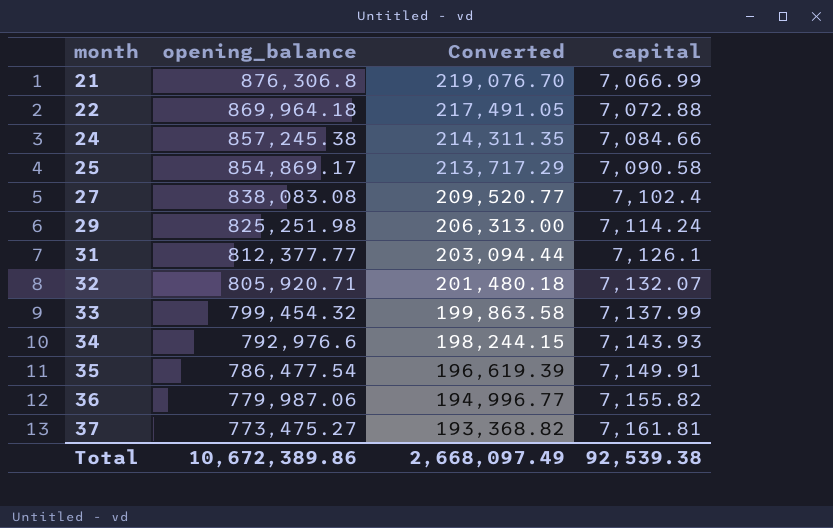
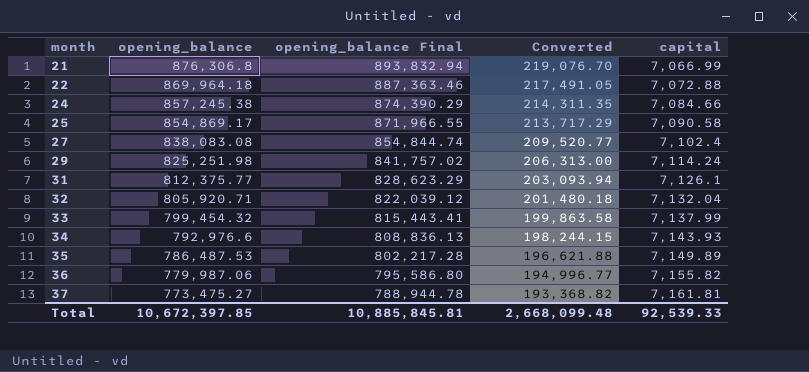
column opening_balance Final | formula: none -> [opening_balance] * 1.02
31 | opening_balance: 812,377.77 -> 812,375.77
31 | Converted: 203,094.44 -> 203,093.94
32 | capital: 7,132.07 -> 7,132.04
35 | opening_balance: 786,477.54 -> 786,487.53
35 | Converted: 196,619.39 -> 196,621.88
35 | capital: 7,149.91 -> 7,149.89
Total | opening_balance: 10,672,389.86 -> 10,672,397.85
Total | Converted: 2,668,097.49 -> 2,668,099.48
Total | capital: 92,539.38 -> 92,539.33

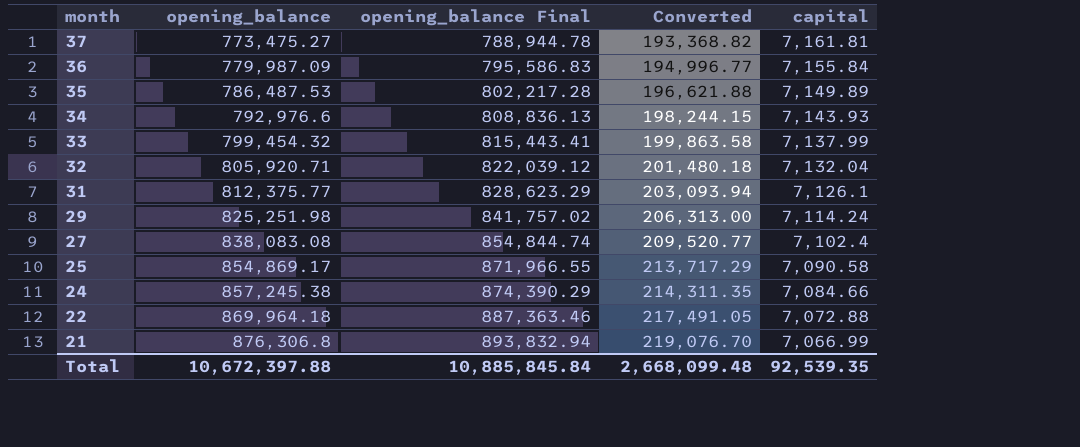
row order: month ascending -> month descending
36 | opening_balance: 779,987.06 -> 779,987.09
36 | opening_balance Final: 795,586.80 -> 795,586.83
36 | capital: 7,155.82 -> 7,155.84
Total | opening_balance: 10,672,397.85 -> 10,672,397.88
Total | opening_balance Final: 10,885,845.81 -> 10,885,845.84
Total | capital: 92,539.33 -> 92,539.35

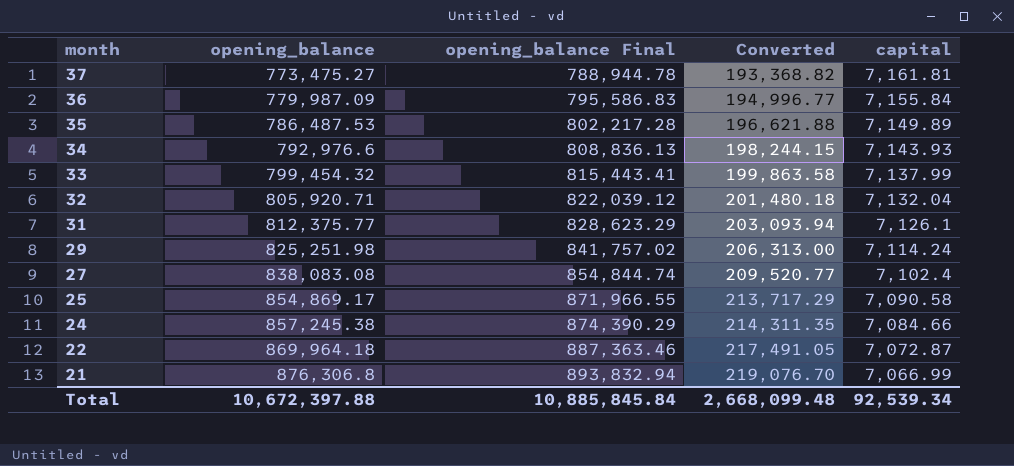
22 | capital: 7,072.88 -> 7,072.87
Total | capital: 92,539.35 -> 92,539.34

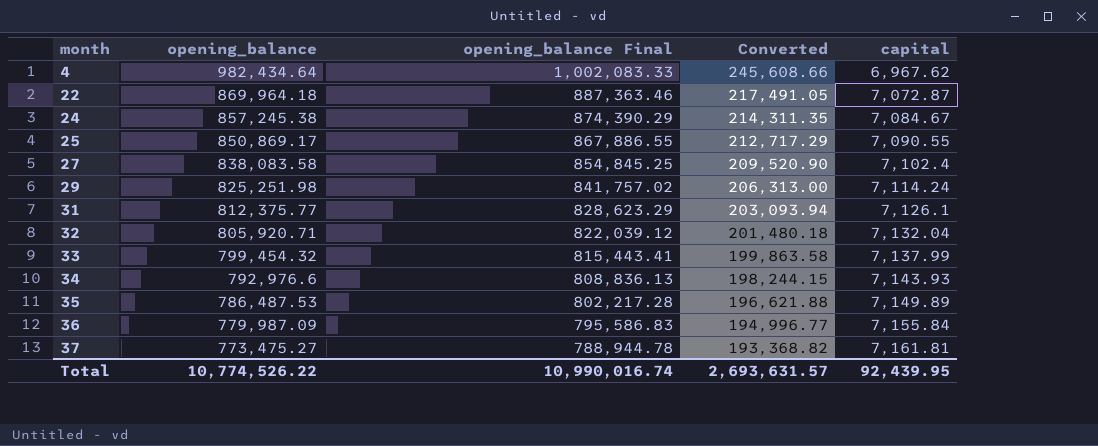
row order: month descending -> month ascending
row 21: 876,306.8 | 893,832.94 | 219,076.70 | 7,066.99 -> none
row 4: none -> 982,434.64 | 1,002,083.33 | 245,608.66 | 6,967.62
24 | capital: 7,084.66 -> 7,084.67
25 | opening_balance: 854,869.17 -> 850,869.17
25 | opening_balance Final: 871,966.55 -> 867,886.55
25 | Converted: 213,717.29 -> 212,717.29
25 | capital: 7,090.58 -> 7,090.55
27 | opening_balance: 838,083.08 -> 838,083.58
27 | opening_balance Final: 854,844.74 -> 854,845.25
27 | Converted: 209,520.77 -> 209,520.90
Total | opening_balance: 10,672,397.88 -> 10,774,526.22
Total | opening_balance Final: 10,885,845.84 -> 10,990,016.74
Total | Converted: 2,668,099.48 -> 2,693,631.57
Total | capital: 92,539.34 -> 92,439.95

